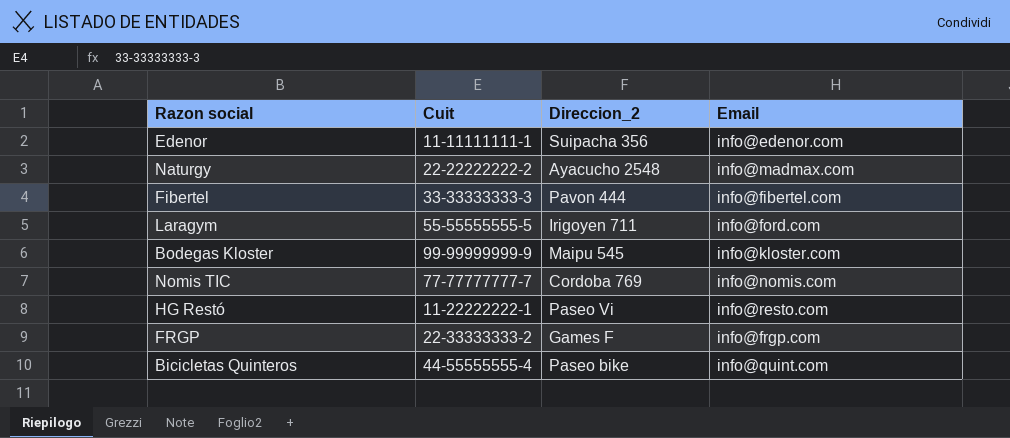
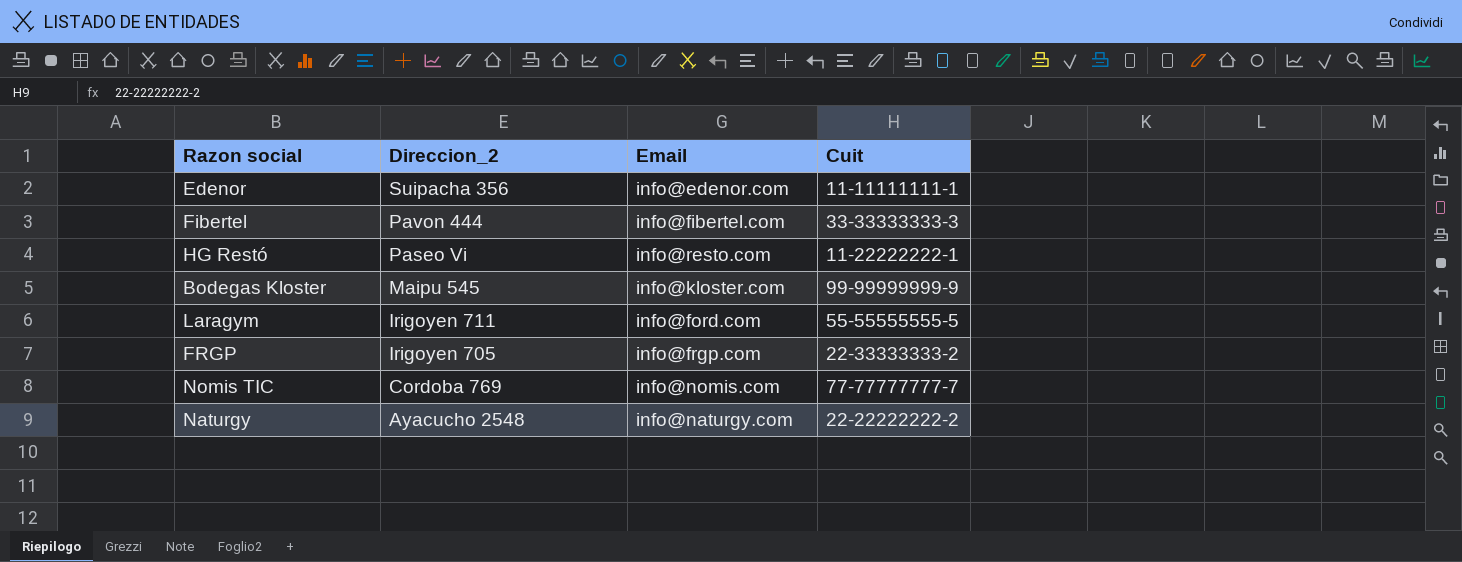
row order: none -> Direccion_2 descending
column Cuit | position: 2 -> 4
row Bicicletas Quinteros: 44-55555555-4 | Paseo bike | info@quint.com -> none
FRGP | Direccion_2: Games F -> Irigoyen 705
Naturgy | Email: info@madmax.com -> info@naturgy.com

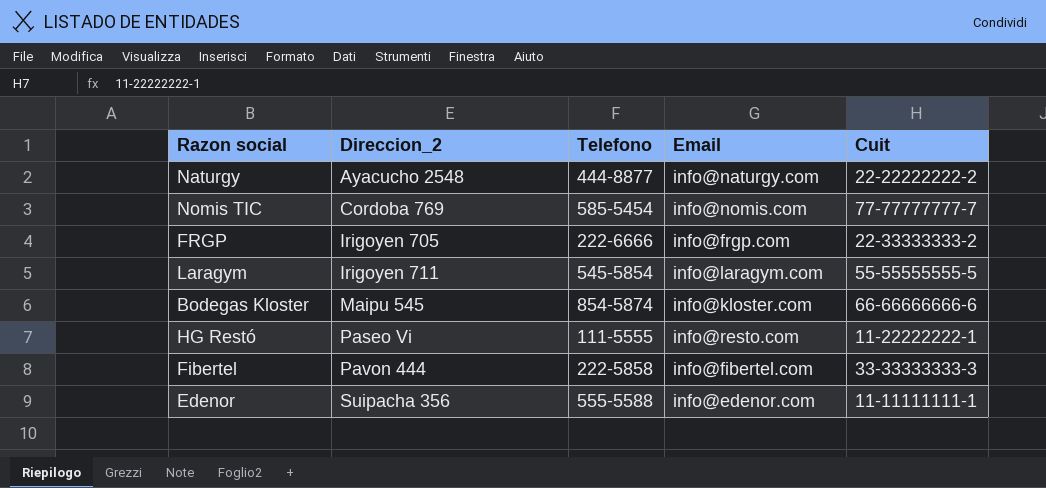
row order: Direccion_2 descending -> Direccion_2 ascending
column Telefono | position: none -> 3
Laragym | Email: info@ford.com -> info@laragym.com
Bodegas Kloster | Cuit: 99-99999999-9 -> 66-66666666-6

